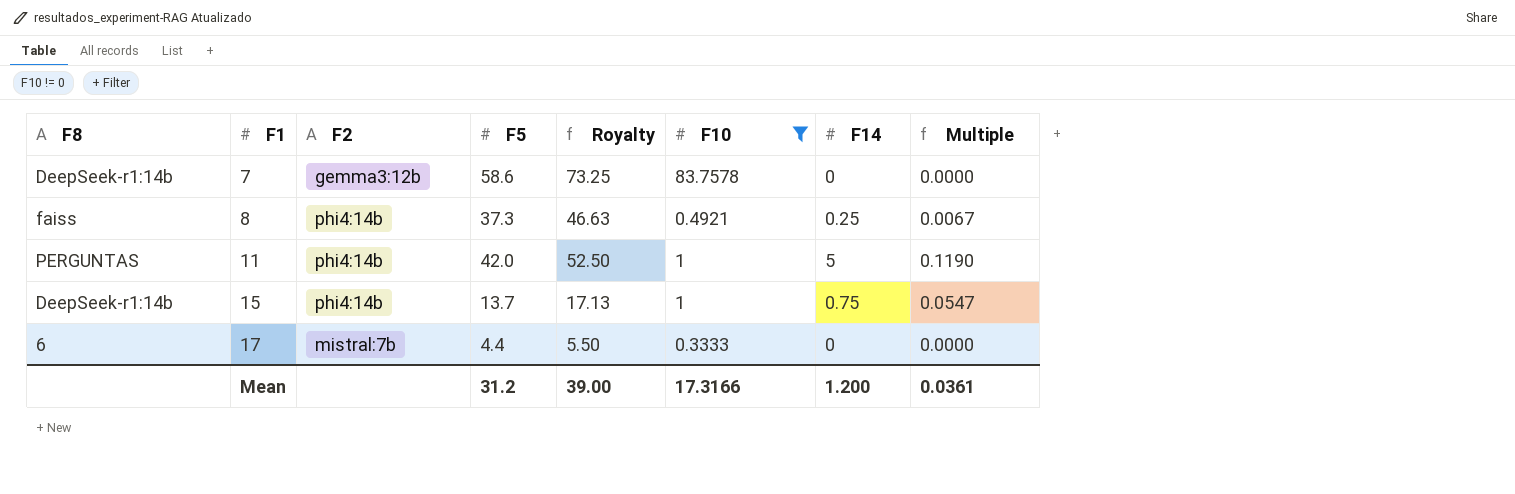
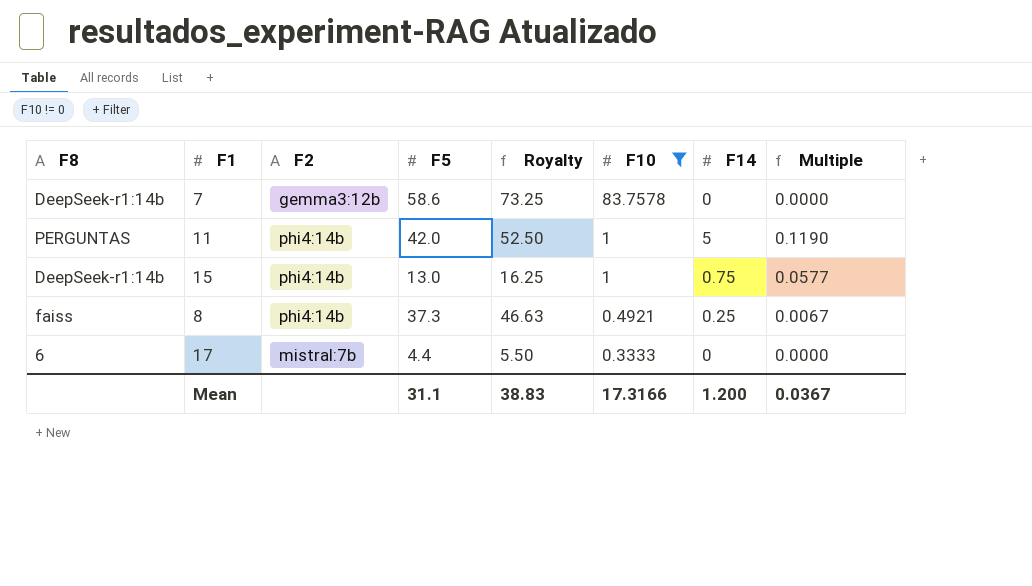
row order: F1 ascending -> F10 descending
15 | F5: 13.7 -> 13.0
15 | Royalty: 17.13 -> 16.25
15 | Multiple: 0.0547 -> 0.0577
Mean | F5: 31.2 -> 31.1
Mean | Royalty: 39.00 -> 38.83
Mean | Multiple: 0.0361 -> 0.0367

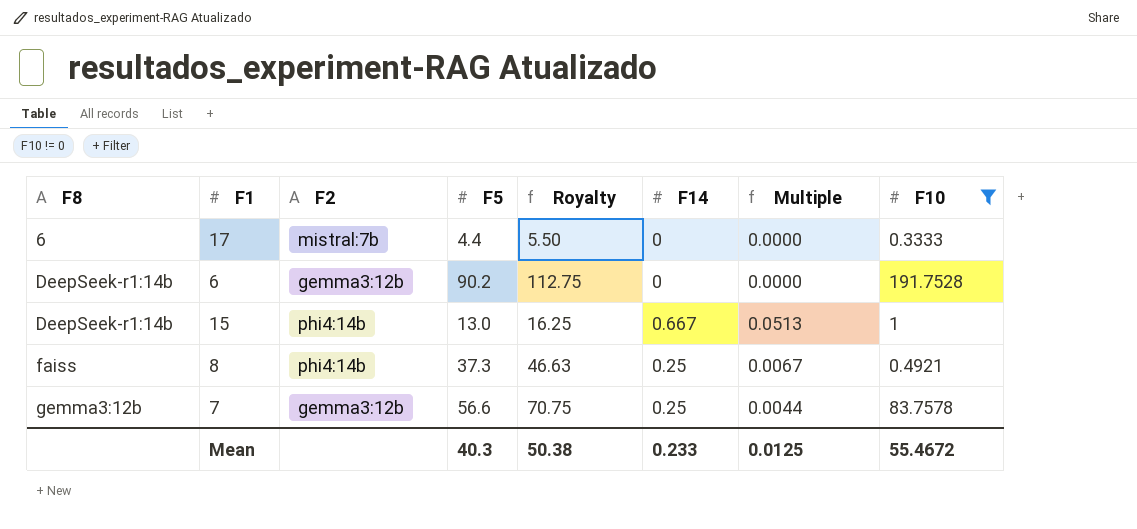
row order: F10 descending -> F8 ascending
column F10 | position: 6 -> 8
row 11: PERGUNTAS | phi4:14b | 42.0 | 52.50 | 1 | 5 | 0.1190 -> none
row 6: none -> DeepSeek-r1:14b | gemma3:12b | 90.2 | 112.75 | 0 | 0.0000 | 191.7528
15 | F14: 0.75 -> 0.667
15 | Multiple: 0.0577 -> 0.0513
7 | F8: DeepSeek-r1:14b -> gemma3:12b
7 | F5: 58.6 -> 56.6
7 | Royalty: 73.25 -> 70.75
7 | F14: 0 -> 0.25
7 | Multiple: 0.0000 -> 0.0044
Mean | F5: 31.1 -> 40.3
Mean | Royalty: 38.83 -> 50.38
Mean | F14: 1.200 -> 0.233
Mean | Multiple: 0.0367 -> 0.0125
Mean | F10: 17.3166 -> 55.4672

